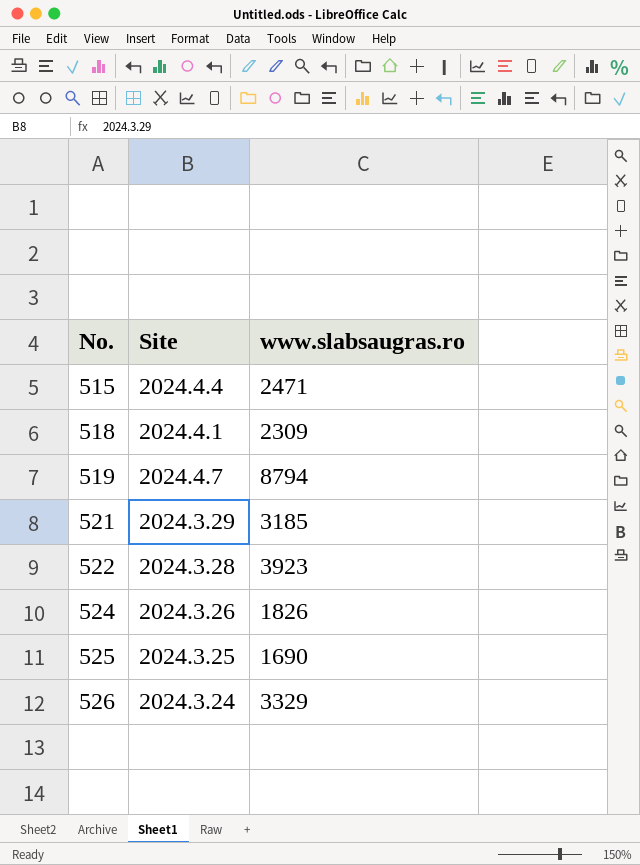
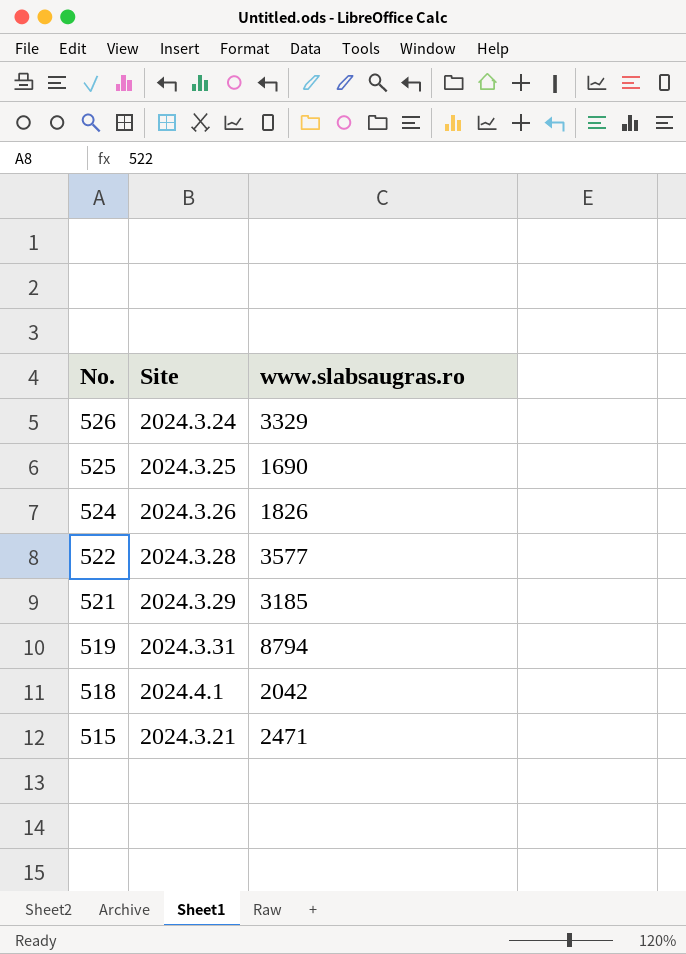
row order: No. ascending -> No. descending
522 | www.slabsaugras.ro: 3923 -> 3577
519 | Site: 2024.4.7 -> 2024.3.31
518 | www.slabsaugras.ro: 2309 -> 2042
515 | Site: 2024.4.4 -> 2024.3.21

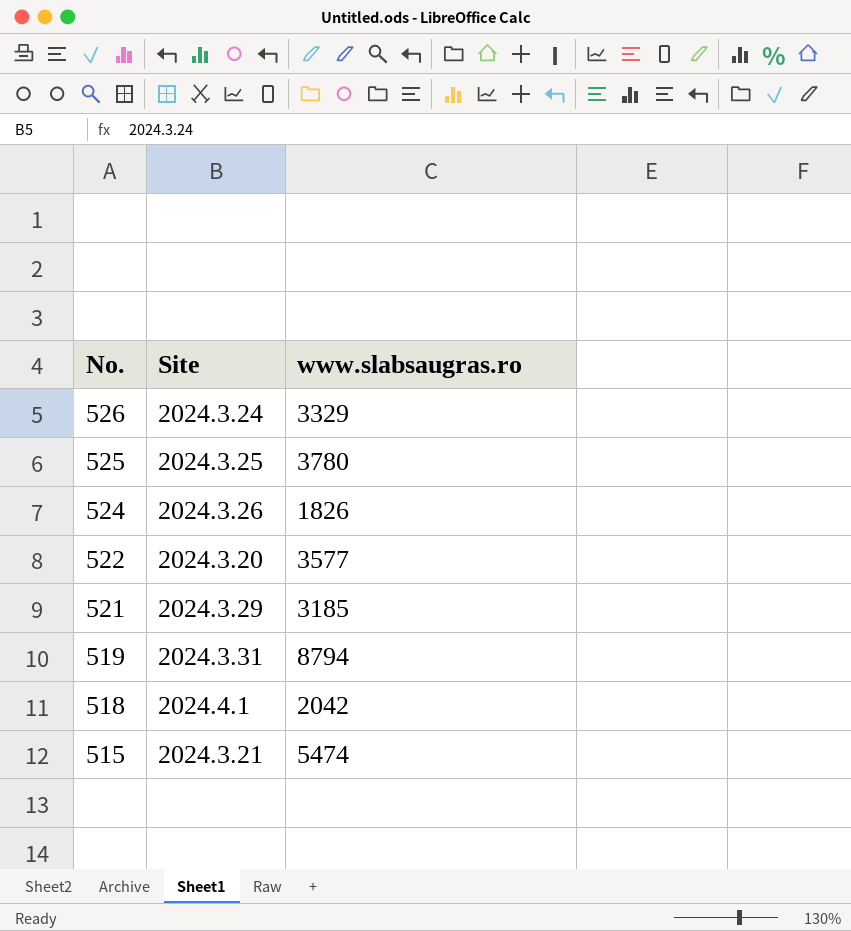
525 | www.slabsaugras.ro: 1690 -> 3780
522 | Site: 2024.3.28 -> 2024.3.20
515 | www.slabsaugras.ro: 2471 -> 5474

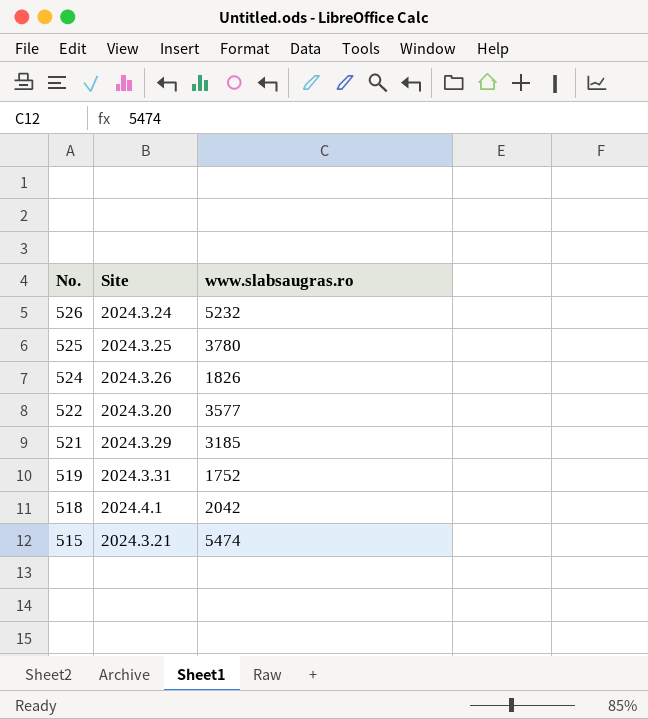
526 | www.slabsaugras.ro: 3329 -> 5232
519 | www.slabsaugras.ro: 8794 -> 1752

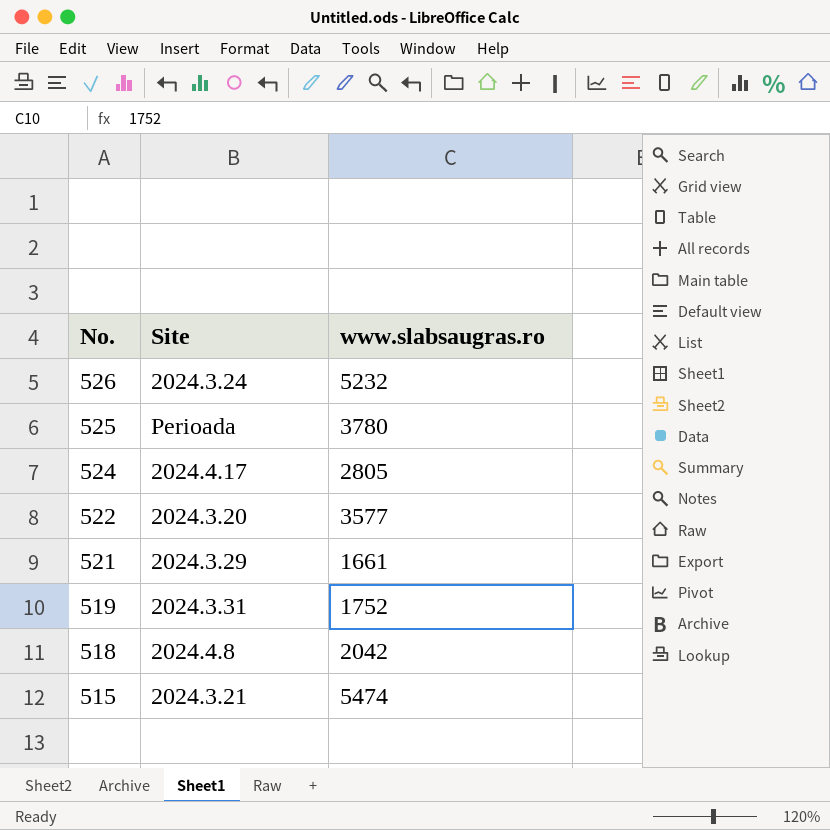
525 | Site: 2024.3.25 -> Perioada
524 | Site: 2024.3.26 -> 2024.4.17
524 | www.slabsaugras.ro: 1826 -> 2805
521 | www.slabsaugras.ro: 3185 -> 1661
518 | Site: 2024.4.1 -> 2024.4.8

